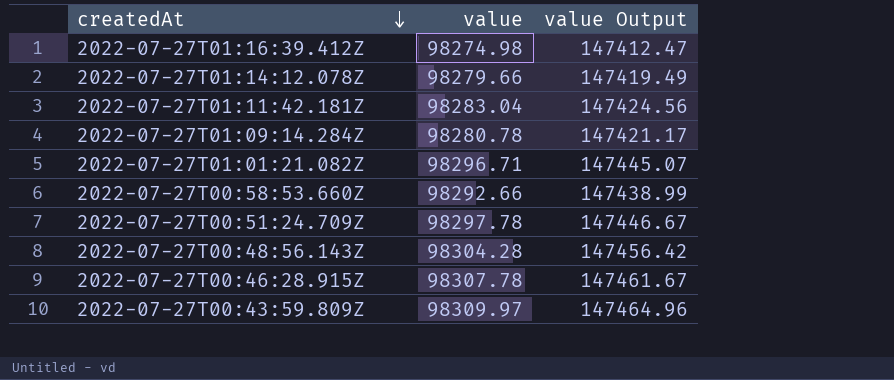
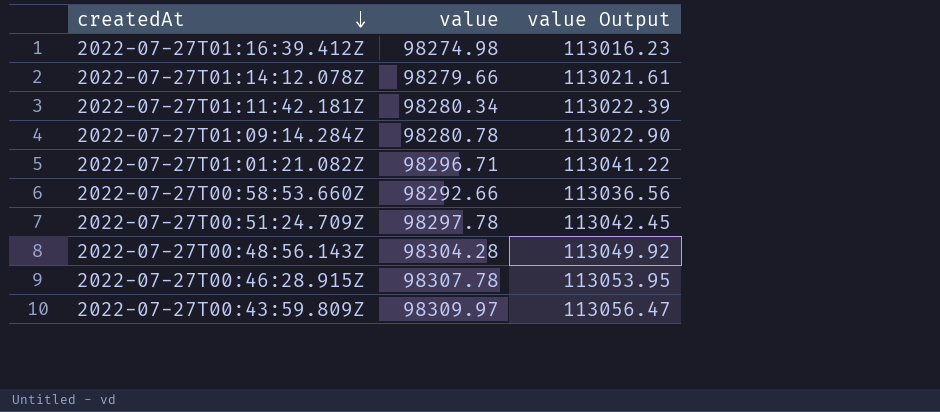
column value Output | formula: [value] * 1.5 -> [value] * 1.15
2022-07-27T01:11:42.181Z | value: 98283.04 -> 98280.34

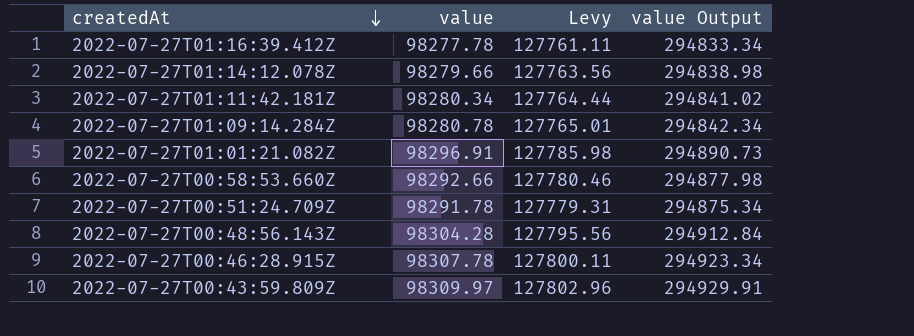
column Levy | formula: none -> [value] * 1.3
column value Output | formula: [value] * 1.15 -> [value] * 3
2022-07-27T01:16:39.412Z | value: 98274.98 -> 98277.78
2022-07-27T01:01:21.082Z | value: 98296.71 -> 98296.91
2022-07-27T00:51:24.709Z | value: 98297.78 -> 98291.78

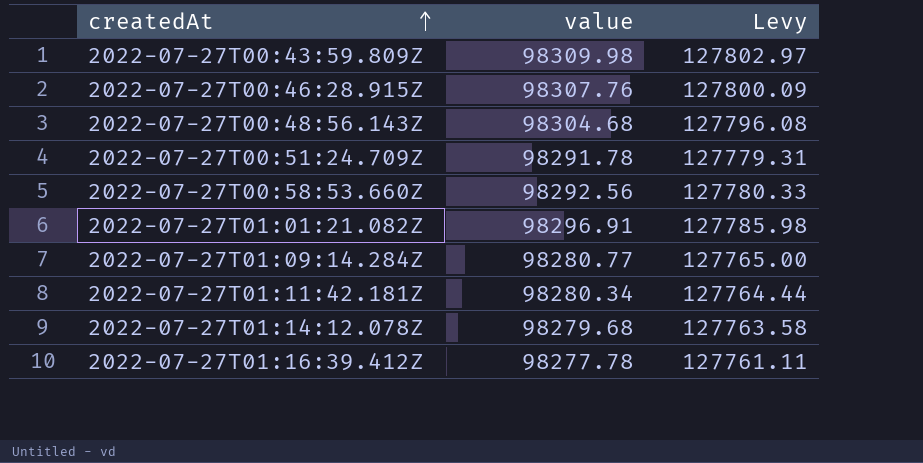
row order: createdAt descending -> createdAt ascending
column value Output | formula: [value] * 3 -> none
2022-07-27T00:43:59.809Z | value: 98309.97 -> 98309.98
2022-07-27T00:43:59.809Z | Levy: 127802.96 -> 127802.97
2022-07-27T00:46:28.915Z | value: 98307.78 -> 98307.76
2022-07-27T00:46:28.915Z | Levy: 127800.11 -> 127800.09
2022-07-27T00:48:56.143Z | value: 98304.28 -> 98304.68
2022-07-27T00:48:56.143Z | Levy: 127795.56 -> 127796.08
2022-07-27T00:58:53.660Z | value: 98292.66 -> 98292.56
2022-07-27T00:58:53.660Z | Levy: 127780.46 -> 127780.33
2022-07-27T01:09:14.284Z | value: 98280.78 -> 98280.77
2022-07-27T01:09:14.284Z | Levy: 127765.01 -> 127765.00
2022-07-27T01:14:12.078Z | value: 98279.66 -> 98279.68
2022-07-27T01:14:12.078Z | Levy: 127763.56 -> 127763.58

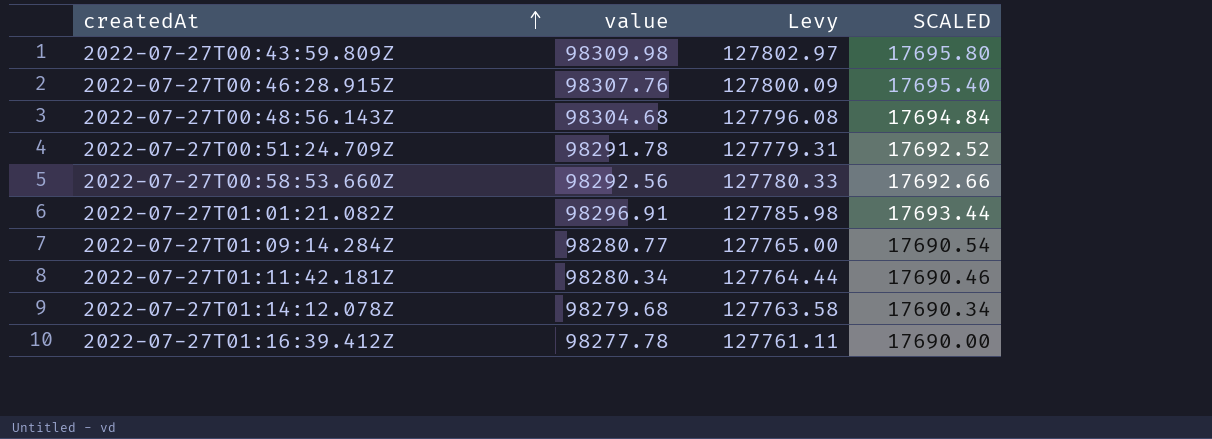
column SCALED | formula: none -> [value] * 0.18

